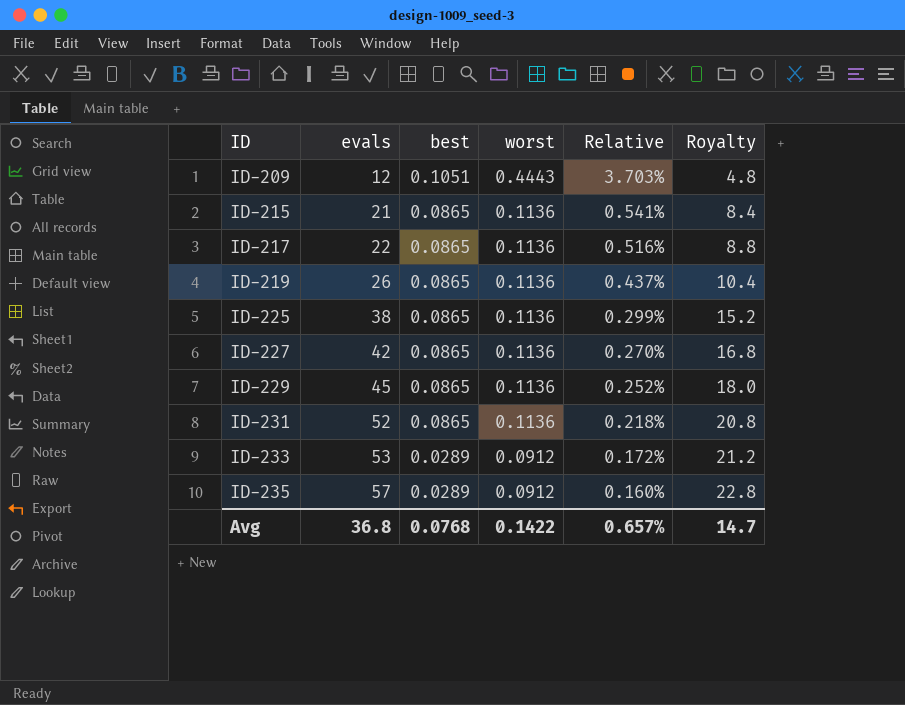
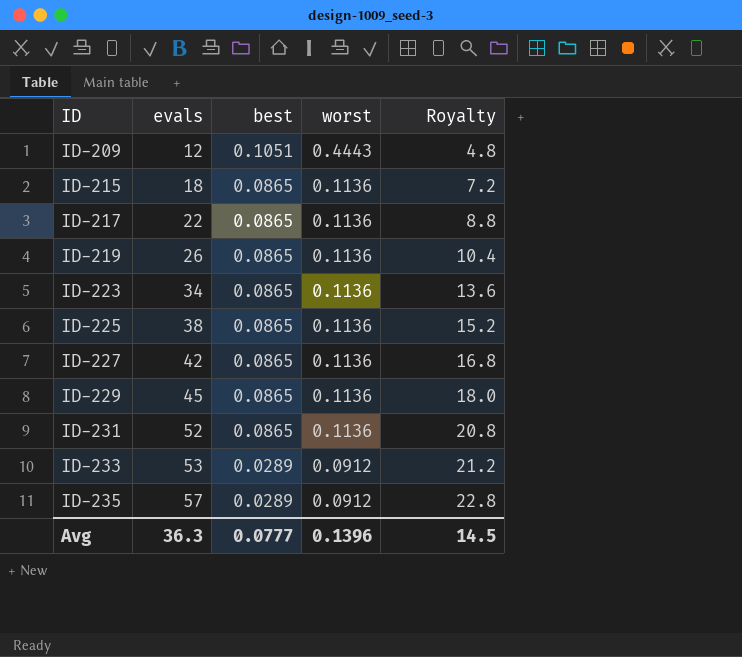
column Relative | formula: [worst] / [evals] -> none
ID-215 | evals: 21 -> 18
ID-215 | Royalty: 8.4 -> 7.2
row ID-223: none -> 34 | 0.0865 | 0.1136 | 13.6
Avg | evals: 36.8 -> 36.3
Avg | best: 0.0768 -> 0.0777
Avg | worst: 0.1422 -> 0.1396
Avg | Royalty: 14.7 -> 14.5

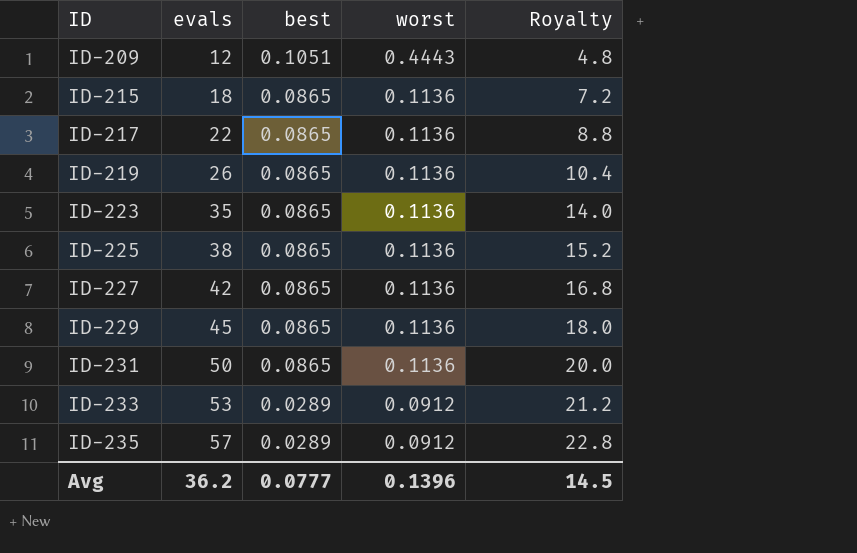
ID-223 | evals: 34 -> 35
ID-223 | Royalty: 13.6 -> 14.0
ID-231 | evals: 52 -> 50
ID-231 | Royalty: 20.8 -> 20.0
Avg | evals: 36.3 -> 36.2

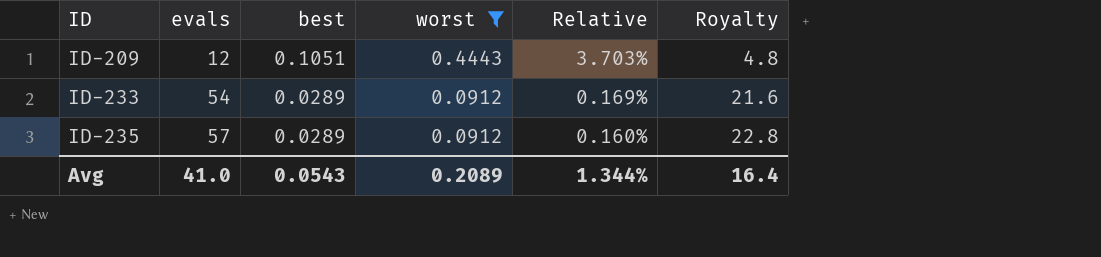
filter: none -> worst != 0.1136
column Relative | formula: none -> [worst] / [evals]
ID-233 | evals: 53 -> 54
ID-233 | Royalty: 21.2 -> 21.6
Avg | evals: 36.2 -> 41.0
Avg | best: 0.0777 -> 0.0543
Avg | worst: 0.1396 -> 0.2089
Avg | Royalty: 14.5 -> 16.4

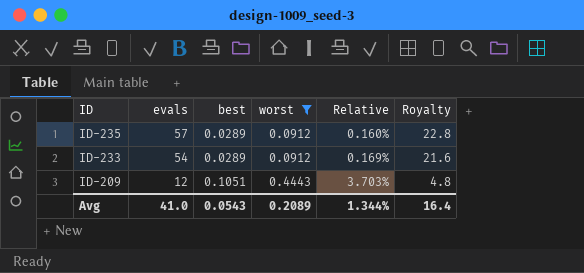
row order: ID ascending -> ID descending

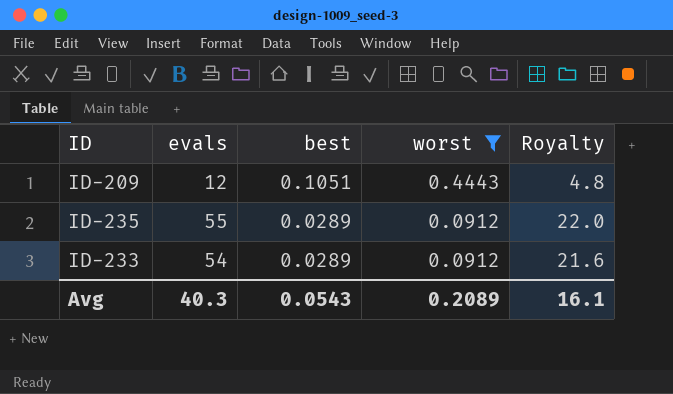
row order: ID descending -> best descending
column Relative | formula: [worst] / [evals] -> none
ID-235 | evals: 57 -> 55
ID-235 | Royalty: 22.8 -> 22.0
Avg | evals: 41.0 -> 40.3
Avg | Royalty: 16.4 -> 16.1

